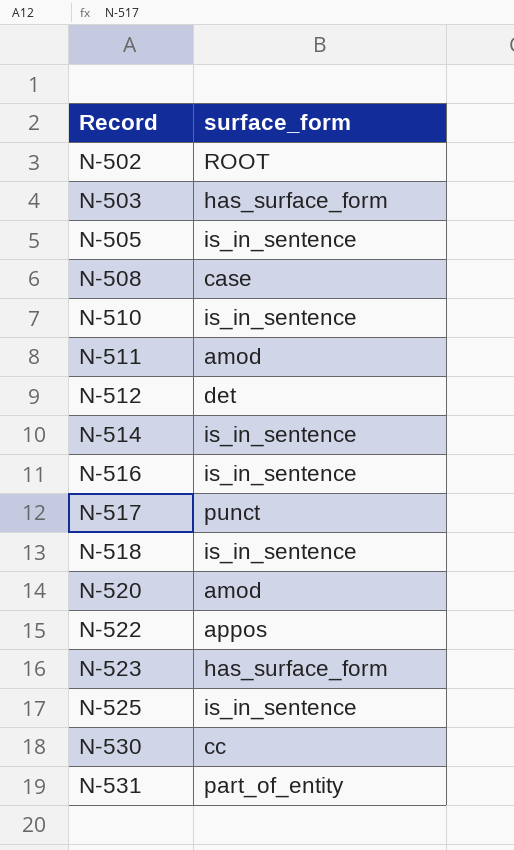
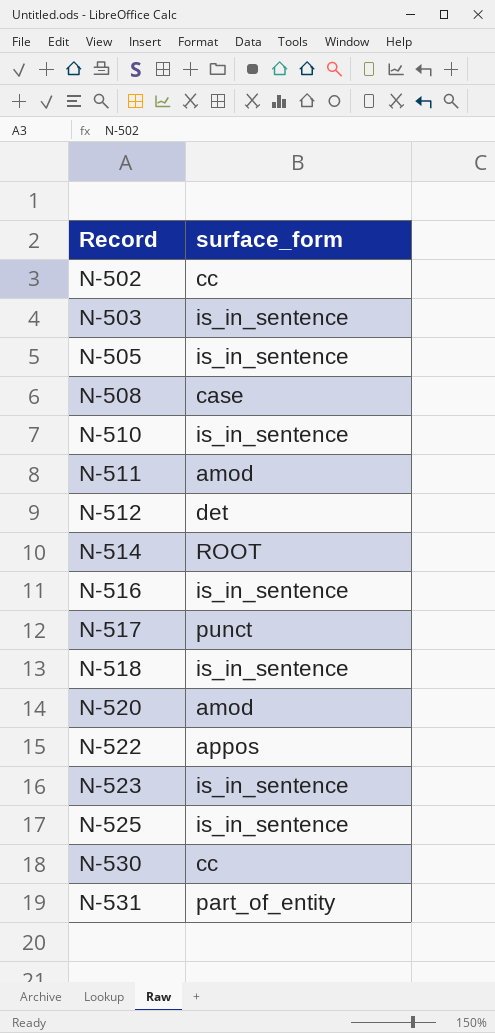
N-502 | surface_form: ROOT -> cc
N-503 | surface_form: has_surface_form -> is_in_sentence
N-514 | surface_form: is_in_sentence -> ROOT
N-523 | surface_form: has_surface_form -> is_in_sentence

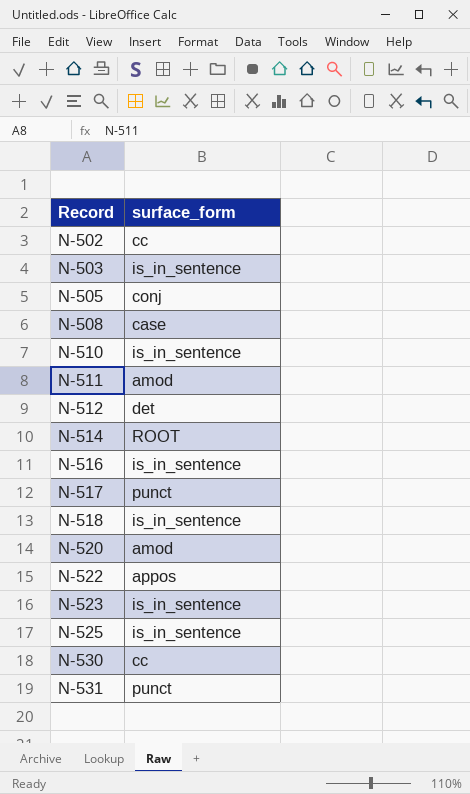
N-505 | surface_form: is_in_sentence -> conj
N-531 | surface_form: part_of_entity -> punct

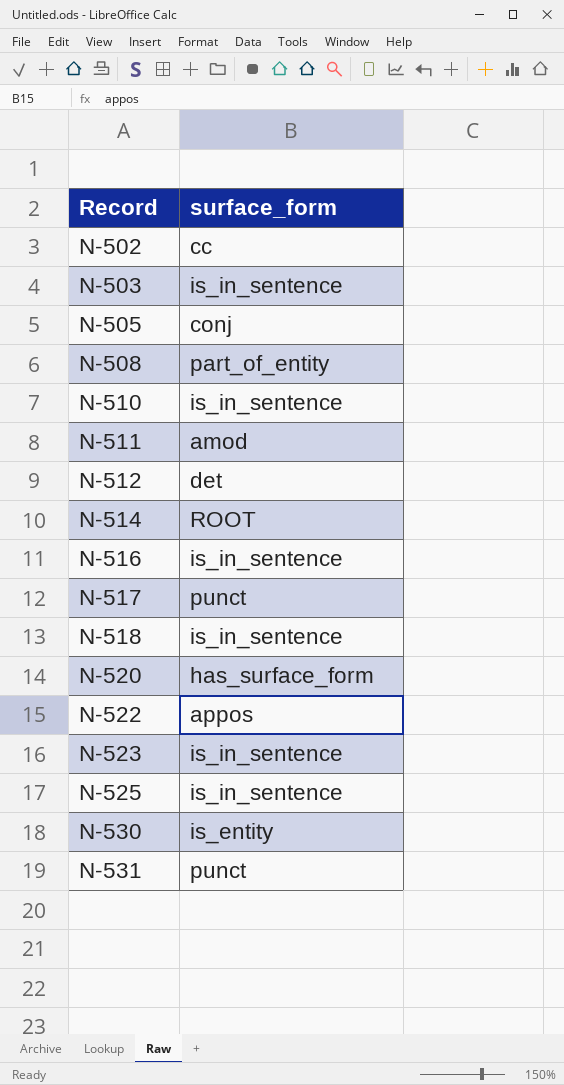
N-508 | surface_form: case -> part_of_entity
N-520 | surface_form: amod -> has_surface_form
N-530 | surface_form: cc -> is_entity

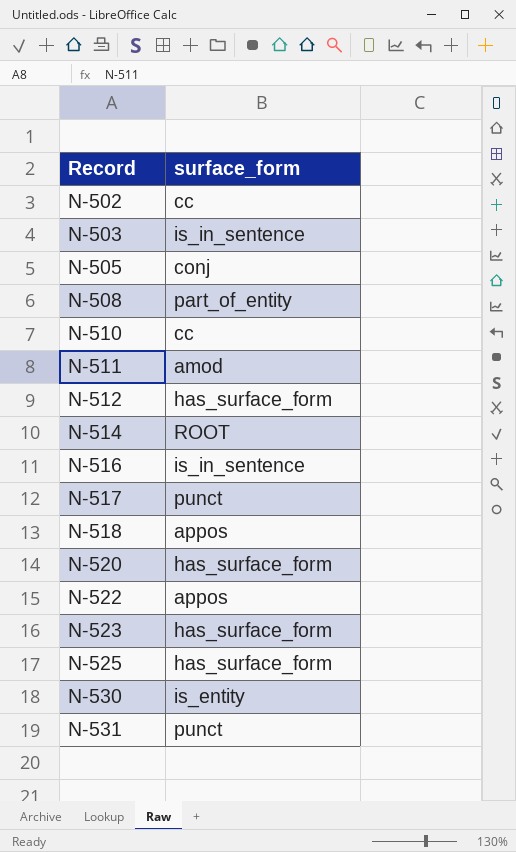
N-510 | surface_form: is_in_sentence -> cc
N-512 | surface_form: det -> has_surface_form
N-518 | surface_form: is_in_sentence -> appos
N-523 | surface_form: is_in_sentence -> has_surface_form
N-525 | surface_form: is_in_sentence -> has_surface_form

